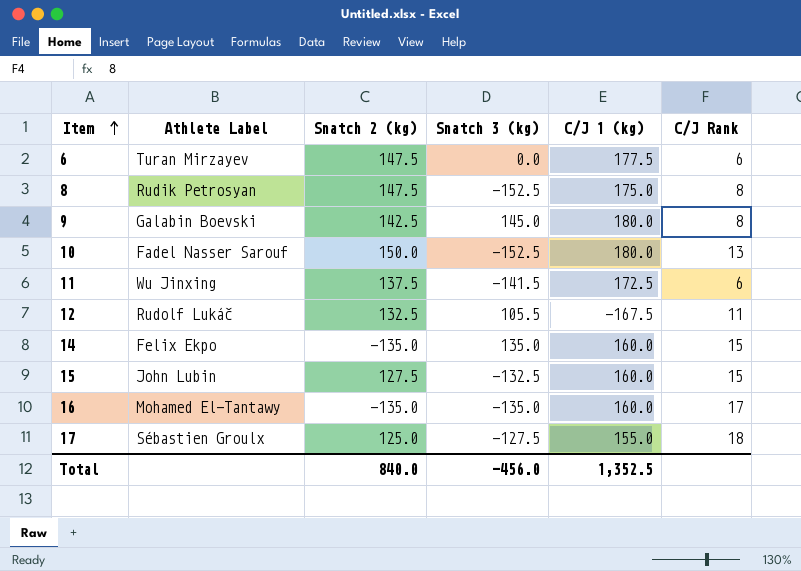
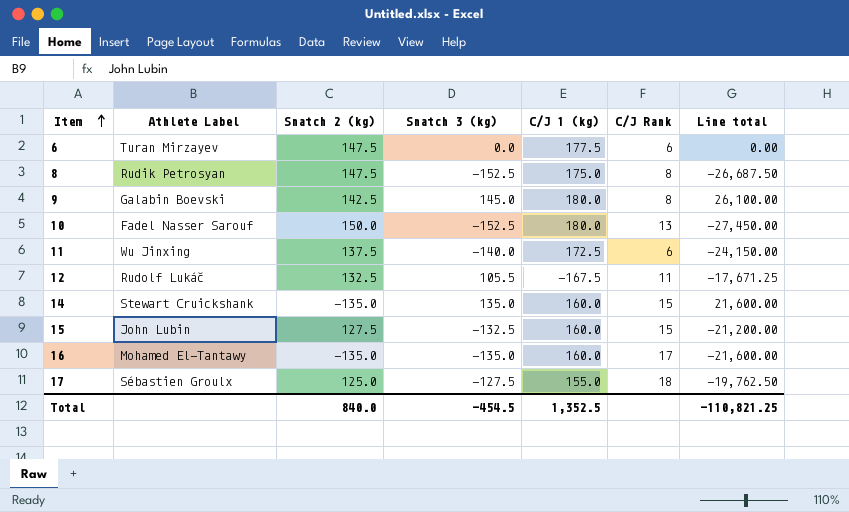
column Line total | formula: none -> [Snatch 3 (kg)] * [C/J 1 (kg)]
11 | Snatch 3 (kg): -141.5 -> -140.0
14 | Athlete Label: Felix Ekpo -> Stewart Cruickshank
Total | Snatch 3 (kg): -456.0 -> -454.5

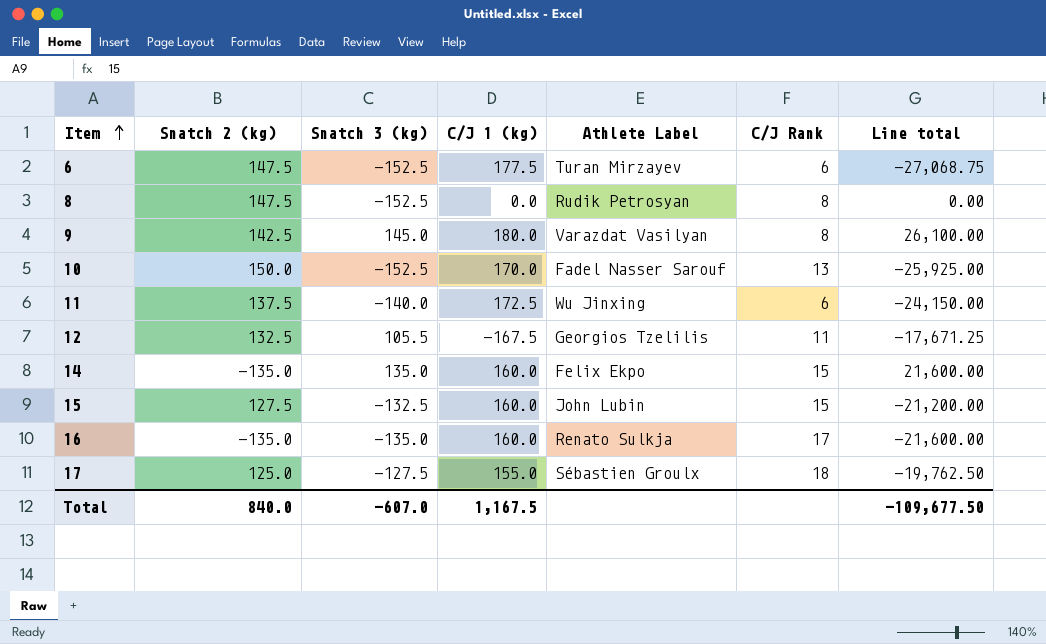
column Athlete Label | position: 2 -> 5
6 | Snatch 3 (kg): 0.0 -> -152.5
6 | Line total: 0.00 -> -27,068.75
8 | C/J 1 (kg): 175.0 -> 0.0
8 | Line total: -26,687.50 -> 0.00
9 | Athlete Label: Galabin Boevski -> Varazdat Vasilyan
10 | C/J 1 (kg): 180.0 -> 170.0
10 | Line total: -27,450.00 -> -25,925.00
12 | Athlete Label: Rudolf Lukáč -> Georgios Tzelilis
14 | Athlete Label: Stewart Cruickshank -> Felix Ekpo
16 | Athlete Label: Mohamed El-Tantawy -> Renato Sulkja
Total | Snatch 3 (kg): -454.5 -> -607.0
Total | C/J 1 (kg): 1,352.5 -> 1,167.5
Total | Line total: -110,821.25 -> -109,677.50

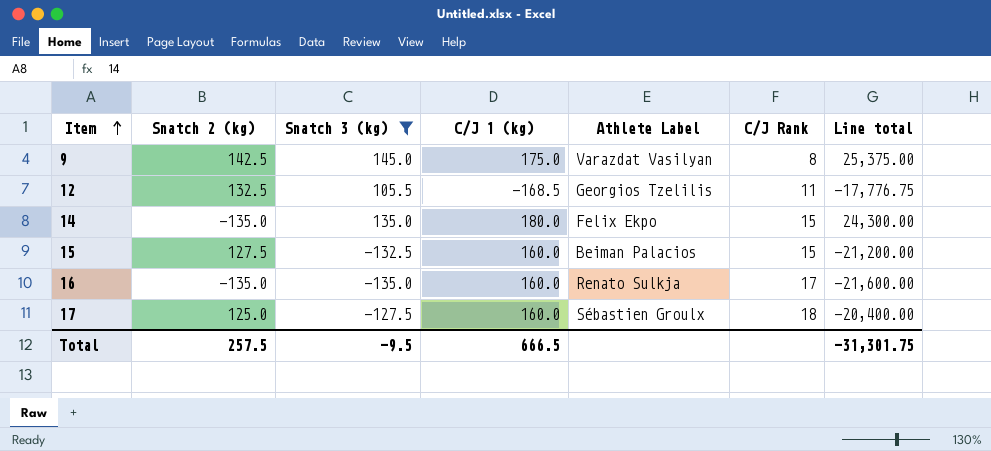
filter: none -> Snatch 3 (kg) >= -135.0
9 | C/J 1 (kg): 180.0 -> 175.0
9 | Line total: 26,100.00 -> 25,375.00
12 | C/J 1 (kg): -167.5 -> -168.5
12 | Line total: -17,671.25 -> -17,776.75
14 | C/J 1 (kg): 160.0 -> 180.0
14 | Line total: 21,600.00 -> 24,300.00
15 | Athlete Label: John Lubin -> Beiman Palacios
17 | C/J 1 (kg): 155.0 -> 160.0
17 | Line total: -19,762.50 -> -20,400.00
Total | Snatch 2 (kg): 840.0 -> 257.5
Total | Snatch 3 (kg): -607.0 -> -9.5
Total | C/J 1 (kg): 1,167.5 -> 666.5
Total | Line total: -109,677.50 -> -31,301.75

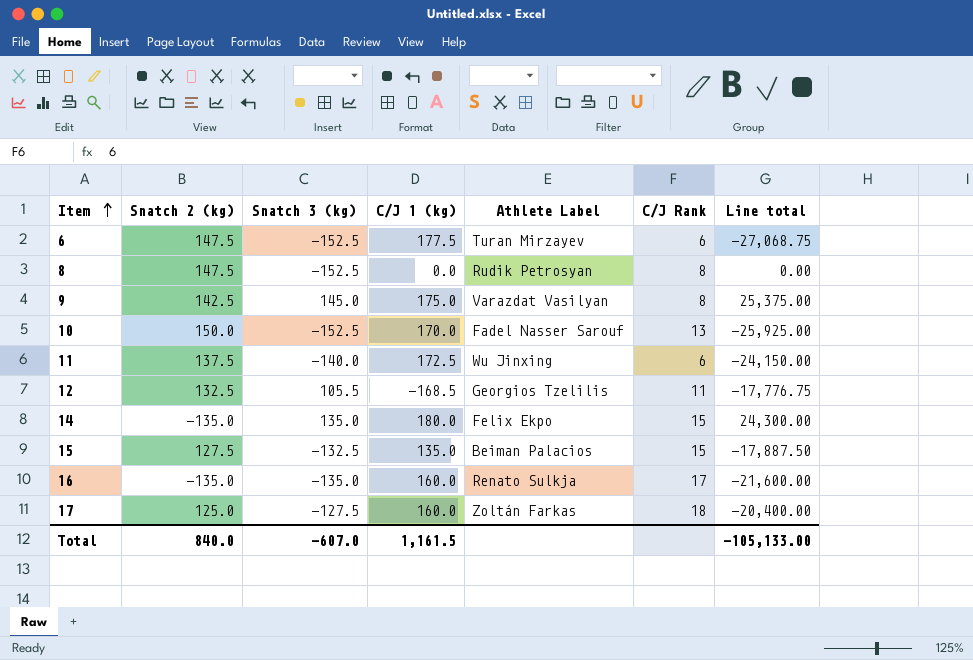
filter: Snatch 3 (kg) >= -135.0 -> none
15 | C/J 1 (kg): 160.0 -> 135.0
15 | Line total: -21,200.00 -> -17,887.50
17 | Athlete Label: Sébastien Groulx -> Zoltán Farkas
Total | Snatch 2 (kg): 257.5 -> 840.0
Total | Snatch 3 (kg): -9.5 -> -607.0
Total | C/J 1 (kg): 666.5 -> 1,161.5
Total | Line total: -31,301.75 -> -105,133.00

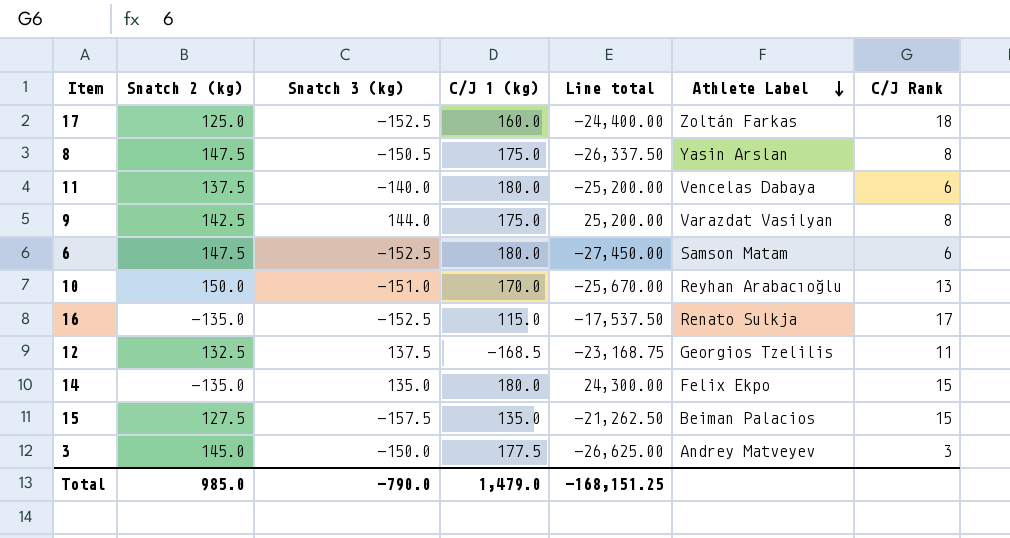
row order: Item ascending -> Athlete Label descending
column Line total | position: 7 -> 5
17 | Snatch 3 (kg): -127.5 -> -152.5
17 | Line total: -20,400.00 -> -24,400.00
8 | Snatch 3 (kg): -152.5 -> -150.5
8 | C/J 1 (kg): 0.0 -> 175.0
8 | Line total: 0.00 -> -26,337.50
8 | Athlete Label: Rudik Petrosyan -> Yasin Arslan
11 | C/J 1 (kg): 172.5 -> 180.0
11 | Line total: -24,150.00 -> -25,200.00
11 | Athlete Label: Wu Jinxing -> Vencelas Dabaya
9 | Snatch 3 (kg): 145.0 -> 144.0
9 | Line total: 25,375.00 -> 25,200.00
6 | C/J 1 (kg): 177.5 -> 180.0
6 | Line total: -27,068.75 -> -27,450.00
6 | Athlete Label: Turan Mirzayev -> Samson Matam
10 | Snatch 3 (kg): -152.5 -> -151.0
10 | Line total: -25,925.00 -> -25,670.00
10 | Athlete Label: Fadel Nasser Sarouf -> Reyhan Arabacıoğlu
16 | Snatch 3 (kg): -135.0 -> -152.5
16 | C/J 1 (kg): 160.0 -> 115.0
16 | Line total: -21,600.00 -> -17,537.50
12 | Snatch 3 (kg): 105.5 -> 137.5
12 | Line total: -17,776.75 -> -23,168.75
15 | Snatch 3 (kg): -132.5 -> -157.5
15 | Line total: -17,887.50 -> -21,262.50
row 3: none -> 145.0 | -150.0 | 177.5 | -26,625.00 | Andrey Matveyev | 3
Total | Snatch 2 (kg): 840.0 -> 985.0
Total | Snatch 3 (kg): -607.0 -> -790.0
Total | C/J 1 (kg): 1,161.5 -> 1,479.0
Total | Line total: -105,133.00 -> -168,151.25

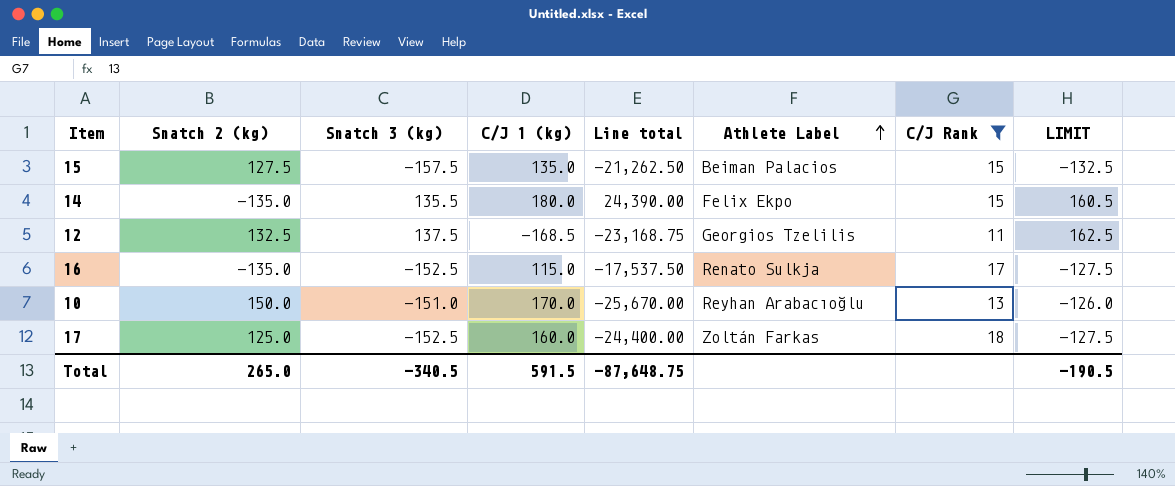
filter: none -> C/J Rank >= 11
row order: Athlete Label descending -> Athlete Label ascending
column LIMIT | formula: none -> [Snatch 3 (kg)] + 25
14 | Snatch 3 (kg): 135.0 -> 135.5
14 | Line total: 24,300.00 -> 24,390.00
Total | Snatch 2 (kg): 985.0 -> 265.0
Total | Snatch 3 (kg): -790.0 -> -340.5
Total | C/J 1 (kg): 1,479.0 -> 591.5
Total | Line total: -168,151.25 -> -87,648.75

